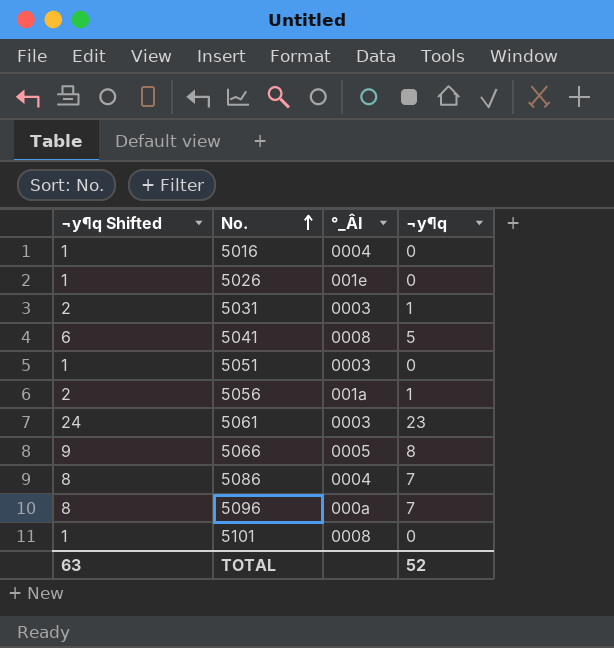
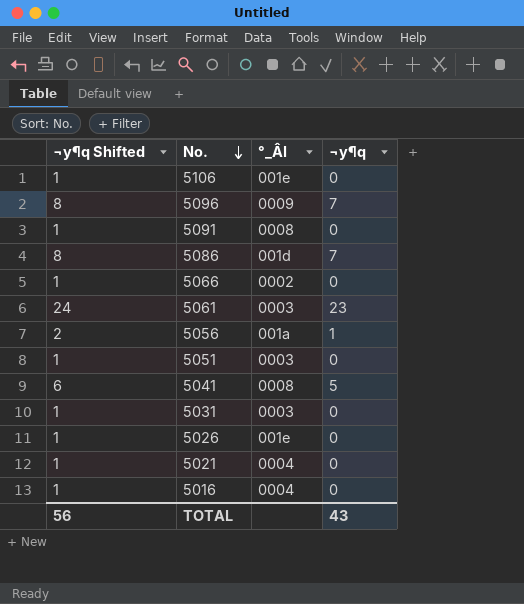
row order: No. ascending -> No. descending
row 5101: 1 | 0008 | 0 -> none
row 5106: none -> 1 | 001e | 0
5096 | °_ÂI: 000a -> 0009
row 5091: none -> 1 | 0008 | 0
5086 | °_ÂI: 0004 -> 001d
5066 | ¬y¶q Shifted: 9 -> 1
5066 | °_ÂI: 0005 -> 0002
5066 | ¬y¶q: 8 -> 0
5031 | ¬y¶q Shifted: 2 -> 1
5031 | ¬y¶q: 1 -> 0
row 5021: none -> 1 | 0004 | 0
TOTAL | ¬y¶q Shifted: 63 -> 56
TOTAL | ¬y¶q: 52 -> 43

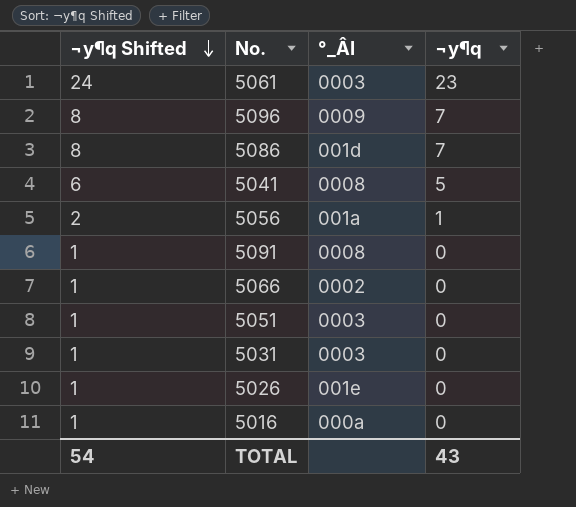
row order: No. descending -> ¬y¶q Shifted descending
row 5106: 1 | 001e | 0 -> none
row 5021: 1 | 0004 | 0 -> none
5016 | °_ÂI: 0004 -> 000a
TOTAL | ¬y¶q Shifted: 56 -> 54

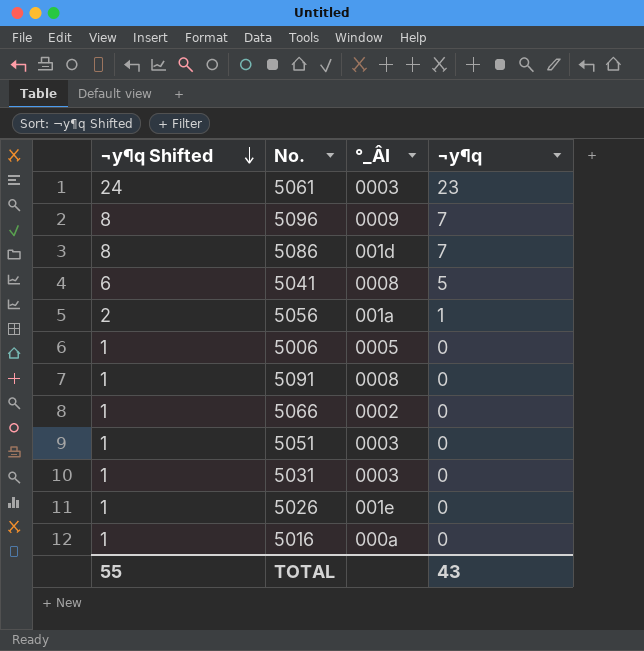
row 5006: none -> 1 | 0005 | 0
TOTAL | ¬y¶q Shifted: 54 -> 55

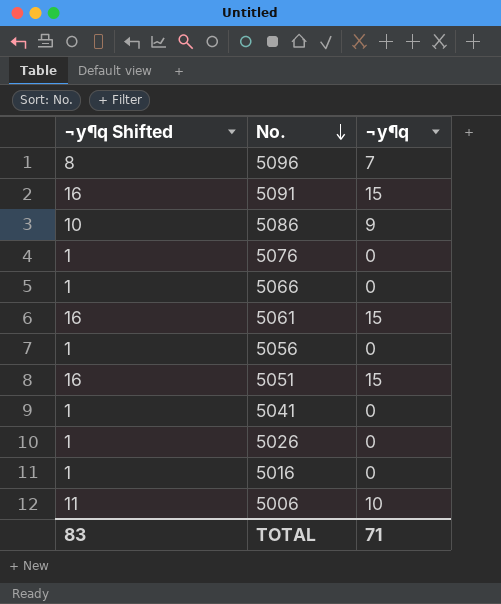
row order: ¬y¶q Shifted descending -> No. descending
column °_ÂI | position: 3 -> none
row 5031: 1 | 0003 | 0 -> none
5091 | ¬y¶q Shifted: 1 -> 16
5091 | ¬y¶q: 0 -> 15
5086 | ¬y¶q Shifted: 8 -> 10
5086 | ¬y¶q: 7 -> 9
row 5076: none -> 1 | 0
5061 | ¬y¶q Shifted: 24 -> 16
5061 | ¬y¶q: 23 -> 15
5056 | ¬y¶q Shifted: 2 -> 1
5056 | ¬y¶q: 1 -> 0
5051 | ¬y¶q Shifted: 1 -> 16
5051 | ¬y¶q: 0 -> 15
5041 | ¬y¶q Shifted: 6 -> 1
5041 | ¬y¶q: 5 -> 0
5006 | ¬y¶q Shifted: 1 -> 11
5006 | ¬y¶q: 0 -> 10
TOTAL | ¬y¶q Shifted: 55 -> 83
TOTAL | ¬y¶q: 43 -> 71

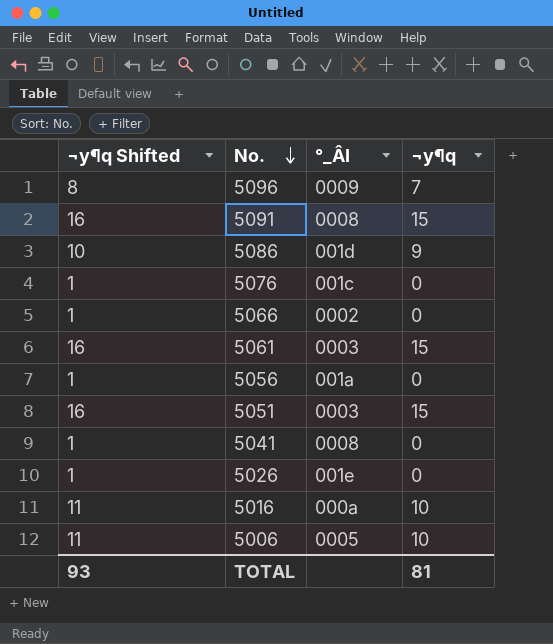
column °_ÂI | position: none -> 3
5016 | ¬y¶q Shifted: 1 -> 11
5016 | ¬y¶q: 0 -> 10
TOTAL | ¬y¶q Shifted: 83 -> 93
TOTAL | ¬y¶q: 71 -> 81

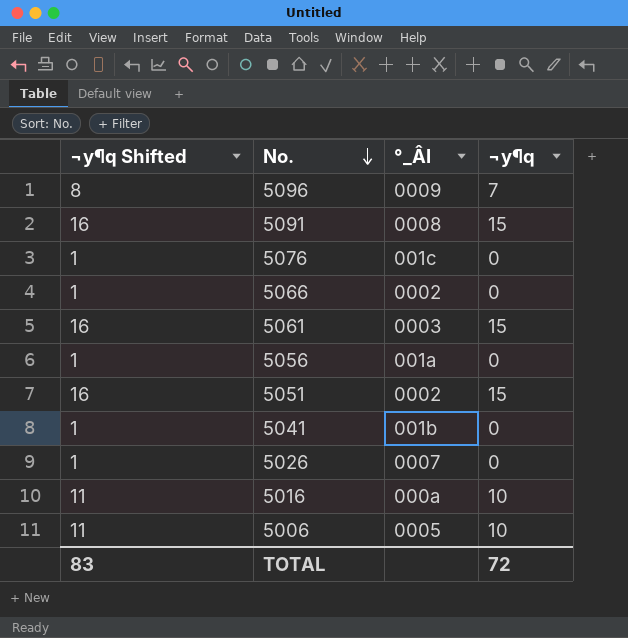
row 5086: 10 | 001d | 9 -> none
5051 | °_ÂI: 0003 -> 0002
5041 | °_ÂI: 0008 -> 001b
5026 | °_ÂI: 001e -> 0007
TOTAL | ¬y¶q Shifted: 93 -> 83
TOTAL | ¬y¶q: 81 -> 72

